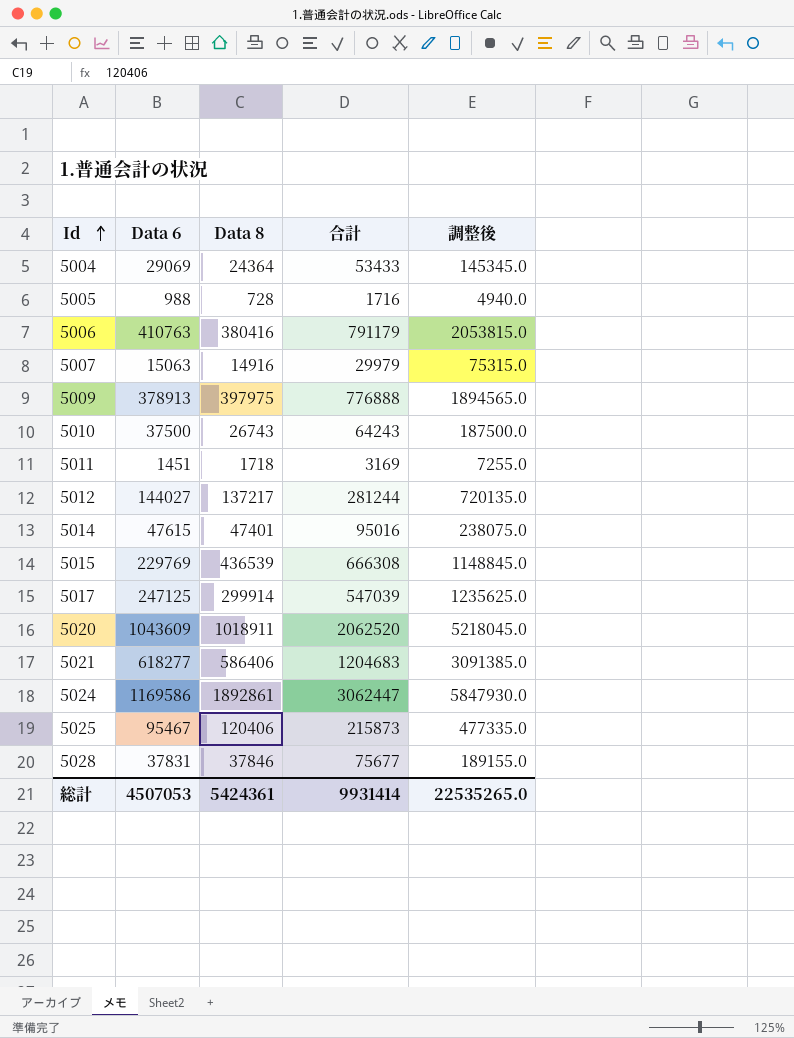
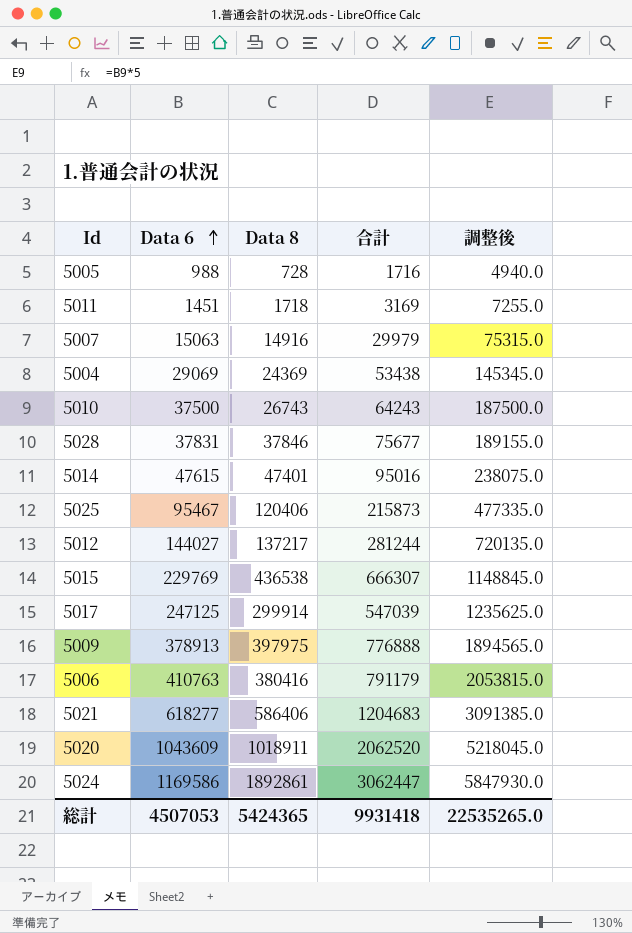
row order: Id ascending -> Data 6 ascending
5004 | Data 8: 24364 -> 24369
5004 | 合計: 53433 -> 53438
5015 | Data 8: 436539 -> 436538
5015 | 合計: 666308 -> 666307
総計 | Data 8: 5424361 -> 5424365
総計 | 合計: 9931414 -> 9931418

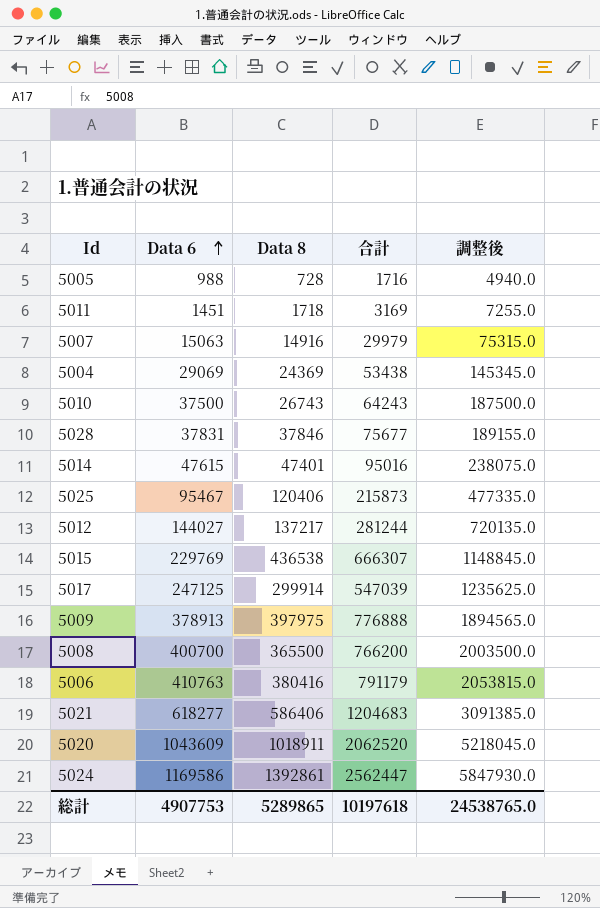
row 5008: none -> 400700 | 365500 | 766200 | 2003500.0
5024 | Data 8: 1892861 -> 1392861
5024 | 合計: 3062447 -> 2562447
総計 | Data 6: 4507053 -> 4907753
総計 | Data 8: 5424365 -> 5289865
総計 | 合計: 9931418 -> 10197618
総計 | 調整後: 22535265.0 -> 24538765.0

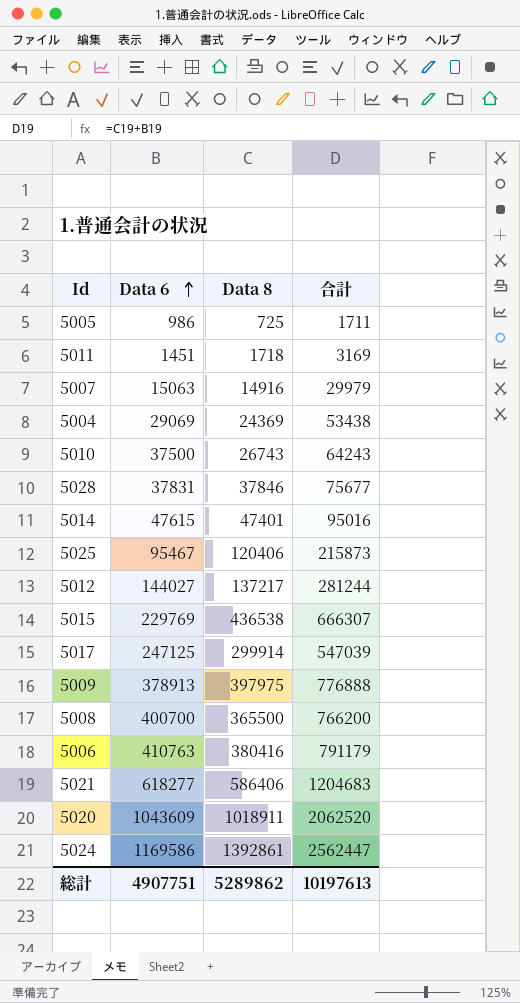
column 調整後 | formula: [Data 6] * 5 -> none
5005 | Data 6: 988 -> 986
5005 | Data 8: 728 -> 725
5005 | 合計: 1716 -> 1711
総計 | Data 6: 4907753 -> 4907751
総計 | Data 8: 5289865 -> 5289862
総計 | 合計: 10197618 -> 10197613

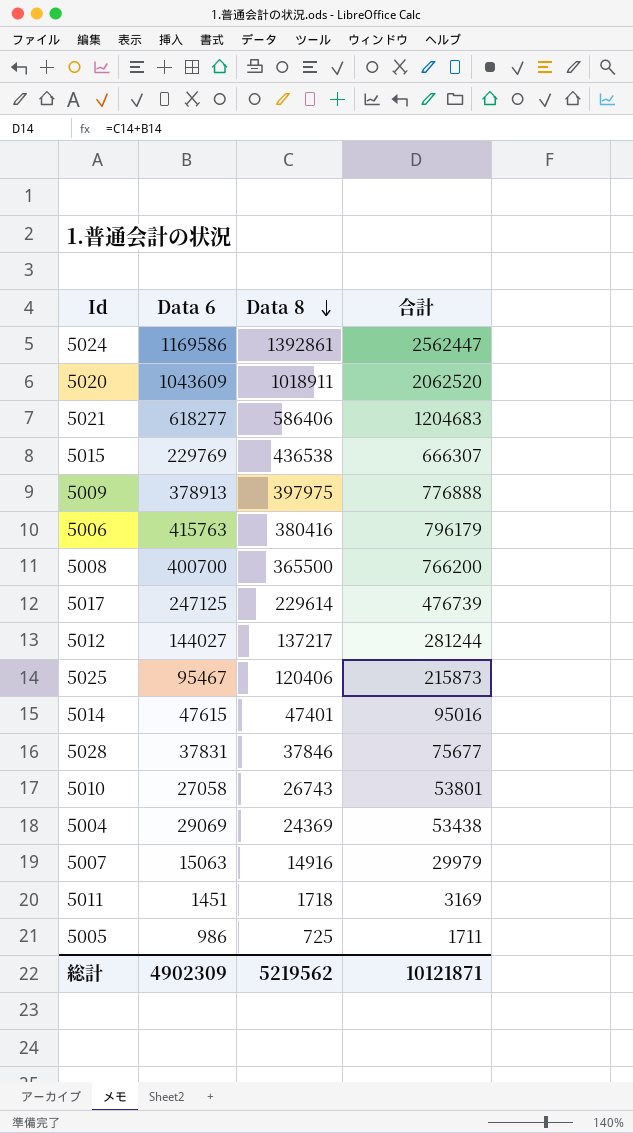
row order: Data 6 ascending -> Data 8 descending
5006 | Data 6: 410763 -> 415763
5006 | 合計: 791179 -> 796179
5017 | Data 8: 299914 -> 229614
5017 | 合計: 547039 -> 476739
5010 | Data 6: 37500 -> 27058
5010 | 合計: 64243 -> 53801
総計 | Data 6: 4907751 -> 4902309
総計 | Data 8: 5289862 -> 5219562
総計 | 合計: 10197613 -> 10121871

